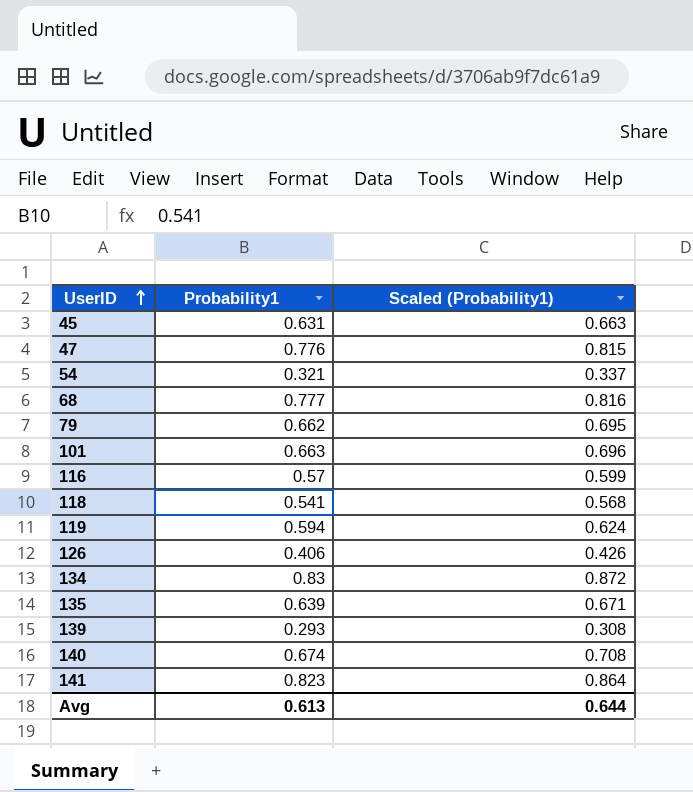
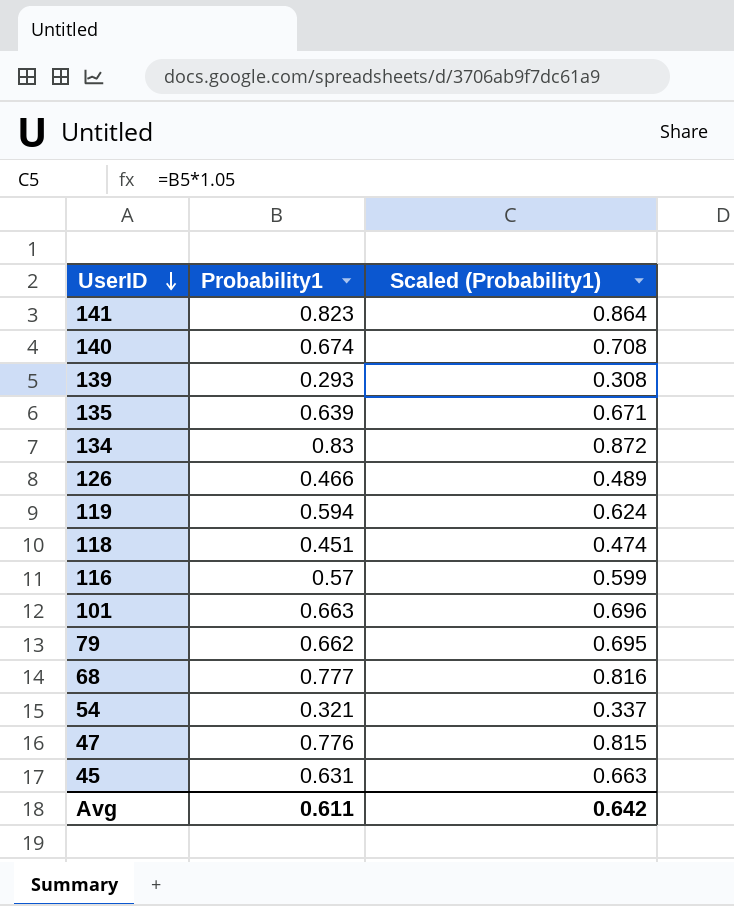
row order: UserID ascending -> UserID descending
126 | Probability1: 0.406 -> 0.466
126 | Scaled (Probability1): 0.426 -> 0.489
118 | Probability1: 0.541 -> 0.451
118 | Scaled (Probability1): 0.568 -> 0.474
Avg | Probability1: 0.613 -> 0.611
Avg | Scaled (Probability1): 0.644 -> 0.642

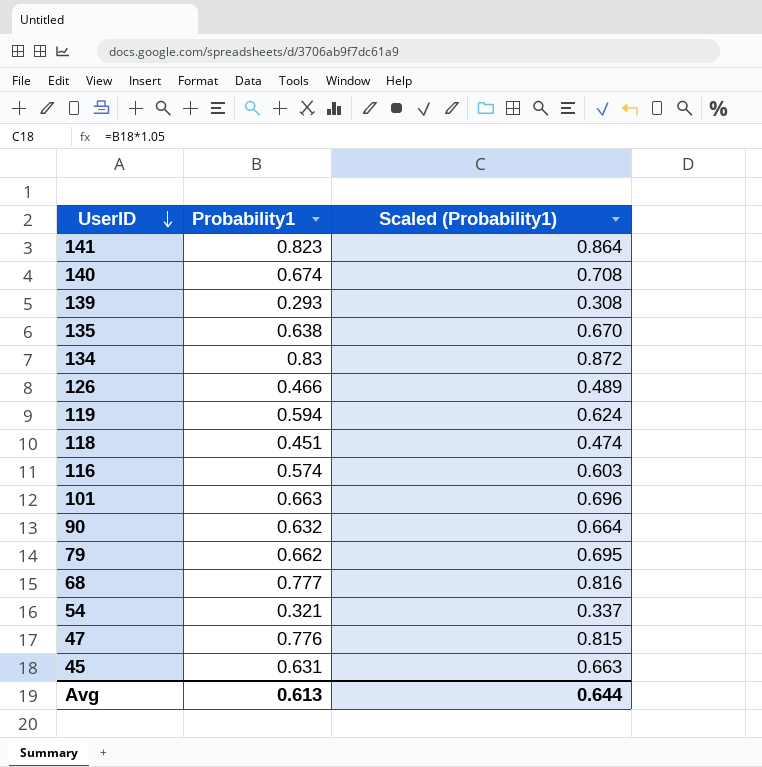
135 | Probability1: 0.639 -> 0.638
135 | Scaled (Probability1): 0.671 -> 0.670
116 | Probability1: 0.57 -> 0.574
116 | Scaled (Probability1): 0.599 -> 0.603
row 90: none -> 0.632 | 0.664
Avg | Probability1: 0.611 -> 0.613
Avg | Scaled (Probability1): 0.642 -> 0.644

